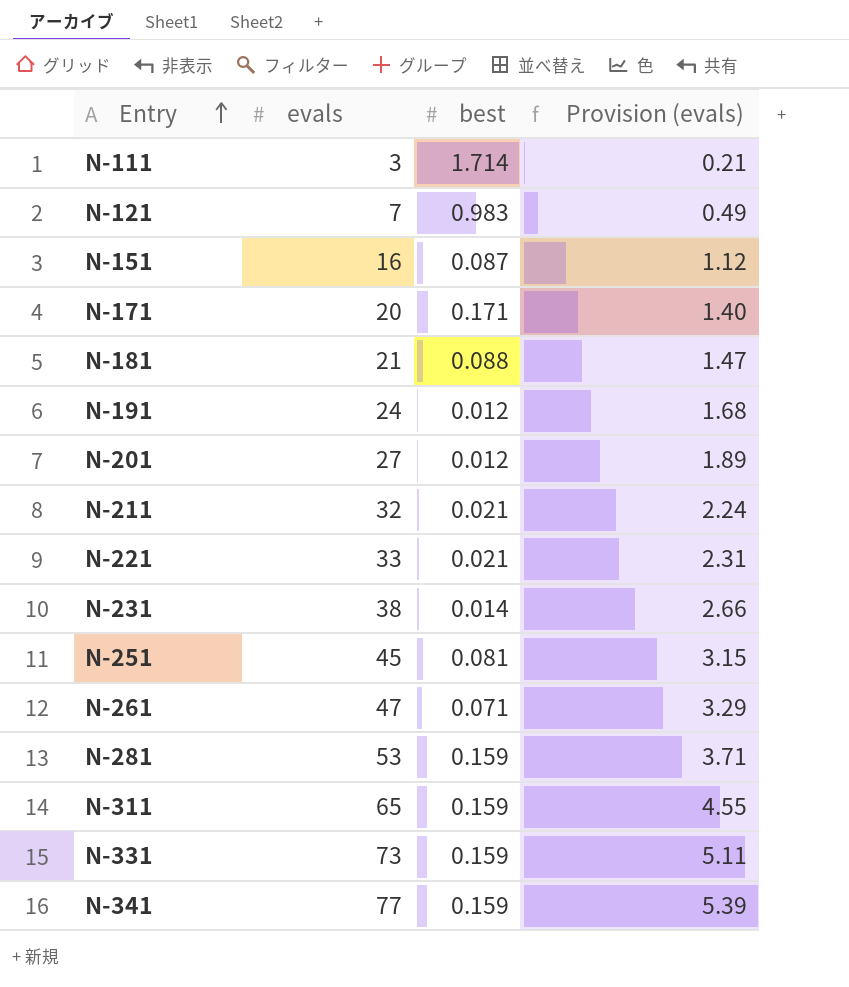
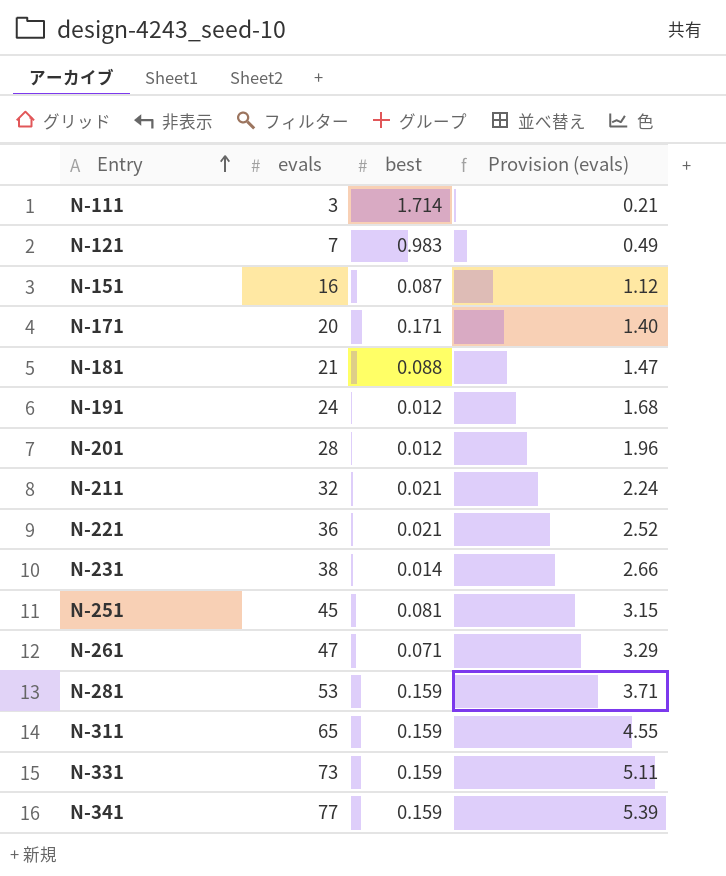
N-201 | evals: 27 -> 28
N-201 | Provision (evals): 1.89 -> 1.96
N-221 | evals: 33 -> 36
N-221 | Provision (evals): 2.31 -> 2.52

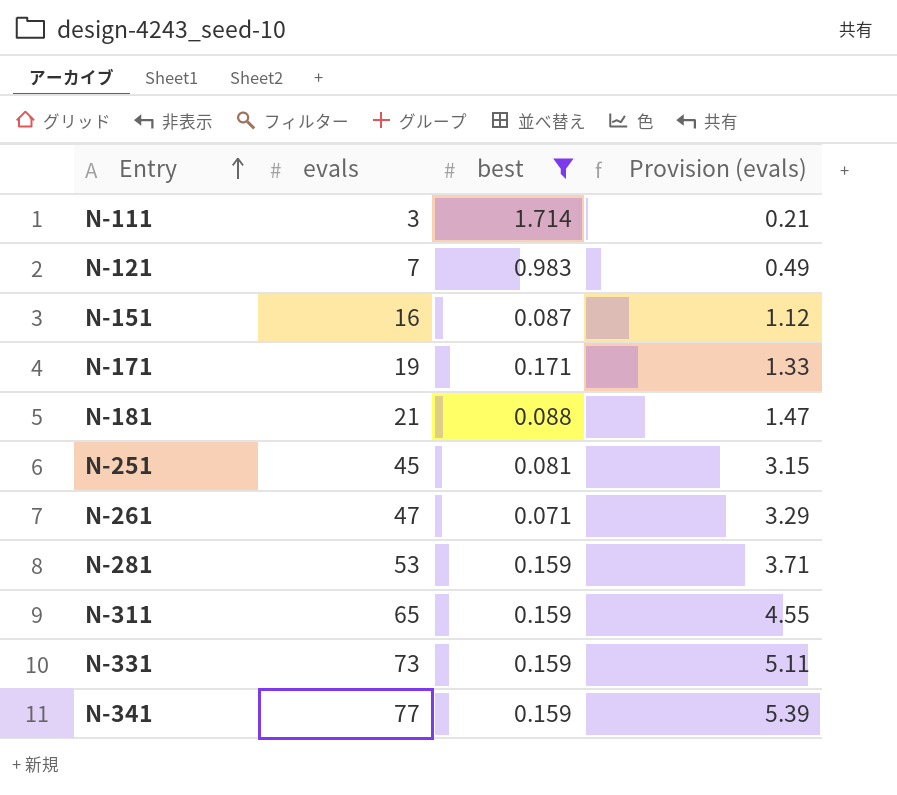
filter: none -> best >= 0.071
N-171 | evals: 20 -> 19
N-171 | Provision (evals): 1.40 -> 1.33

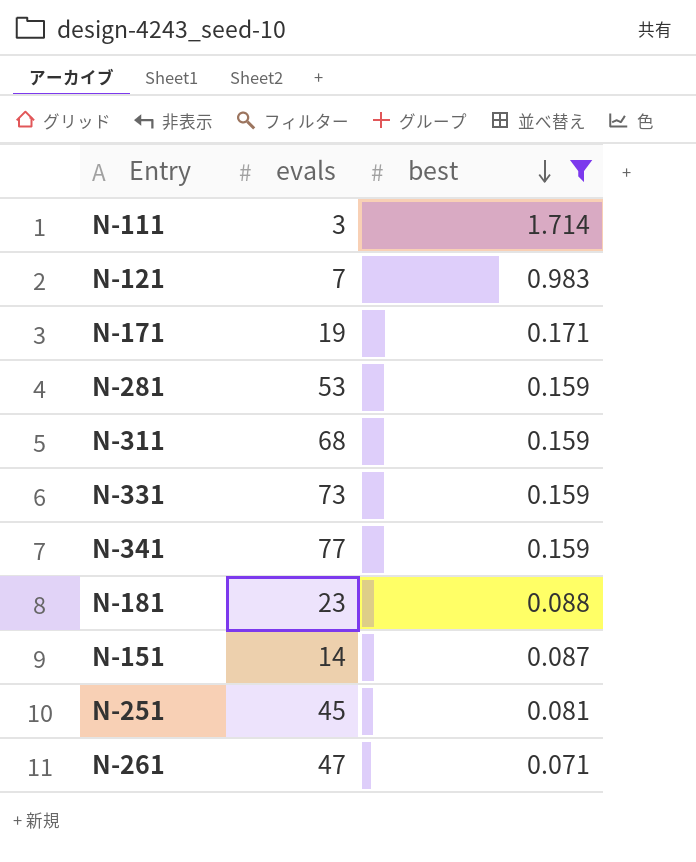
row order: Entry ascending -> best descending
column Provision (evals) | formula: [evals] * 0.07 -> none
N-311 | evals: 65 -> 68
N-181 | evals: 21 -> 23
N-151 | evals: 16 -> 14

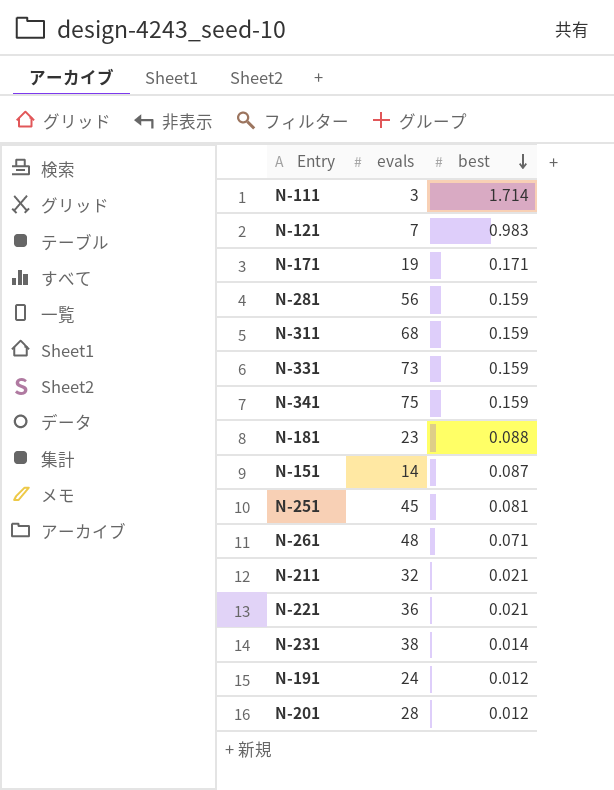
filter: best >= 0.071 -> none
N-281 | evals: 53 -> 56
N-341 | evals: 77 -> 75
N-261 | evals: 47 -> 48

